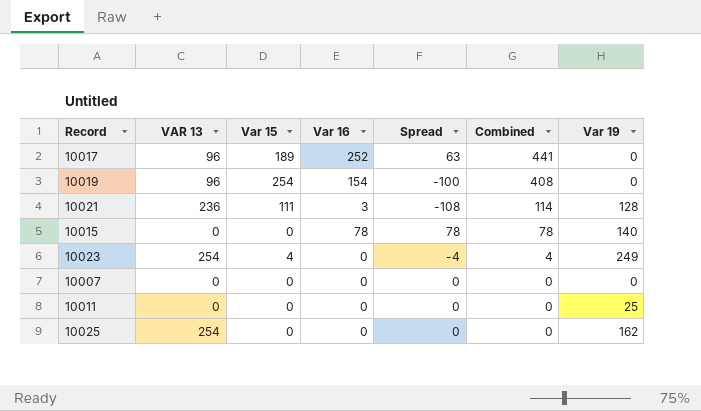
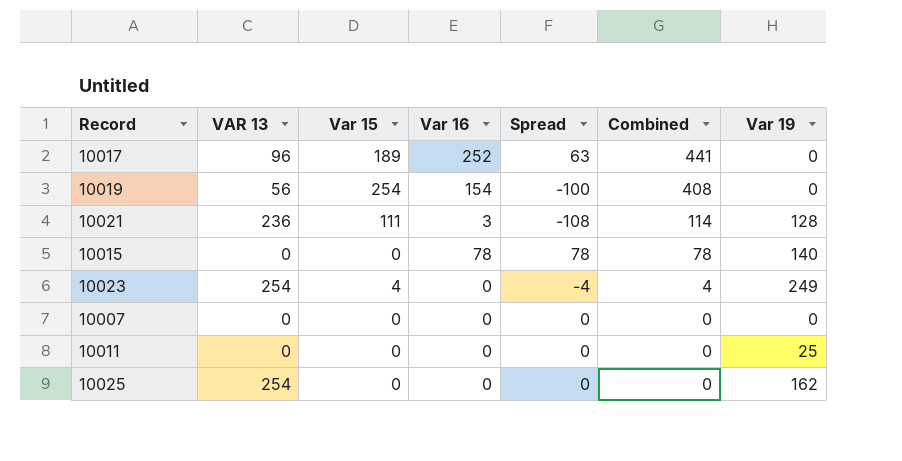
10019 | VAR 13: 96 -> 56

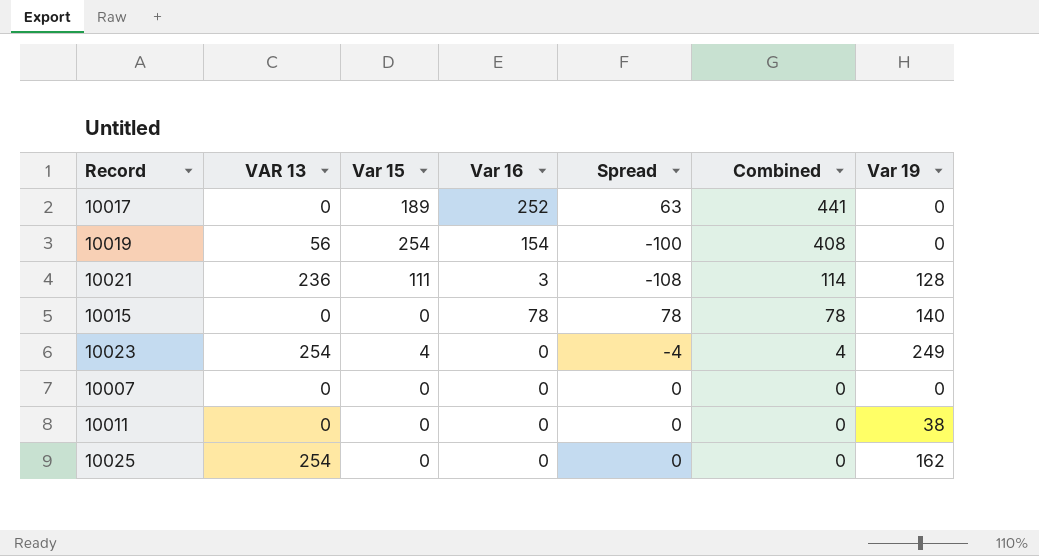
10017 | VAR 13: 96 -> 0
10011 | Var 19: 25 -> 38

